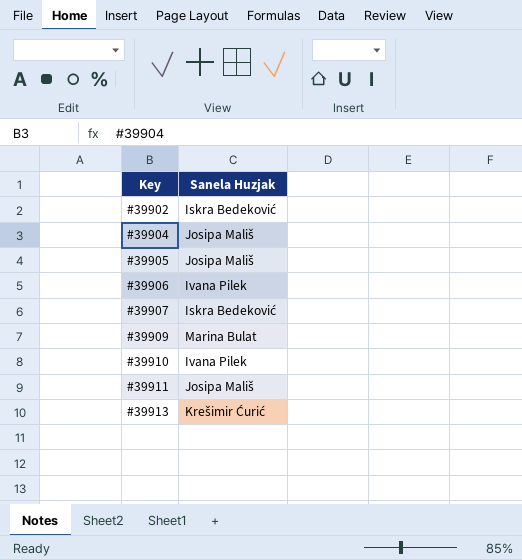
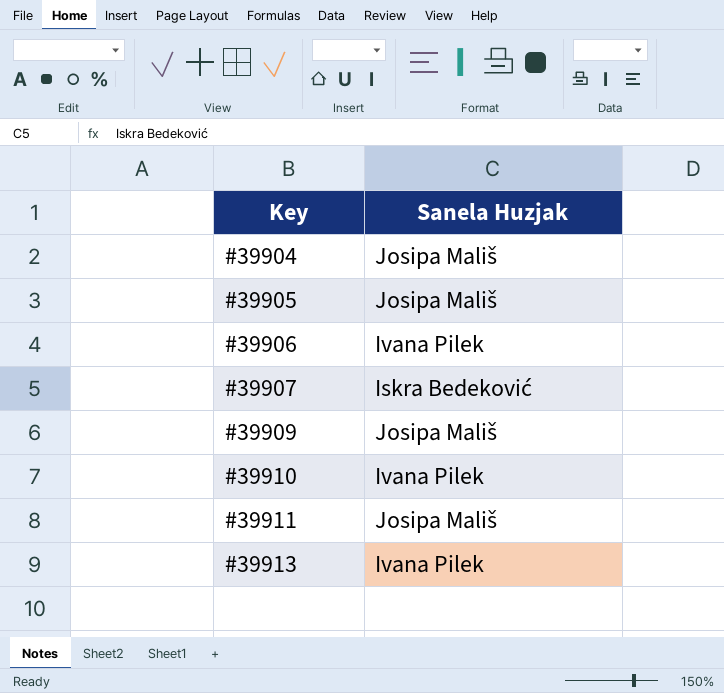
row #39902: Iskra Bedeković -> none
#39909 | Sanela Huzjak: Marina Bulat -> Josipa Mališ
#39913 | Sanela Huzjak: Krešimir Ćurić -> Ivana Pilek

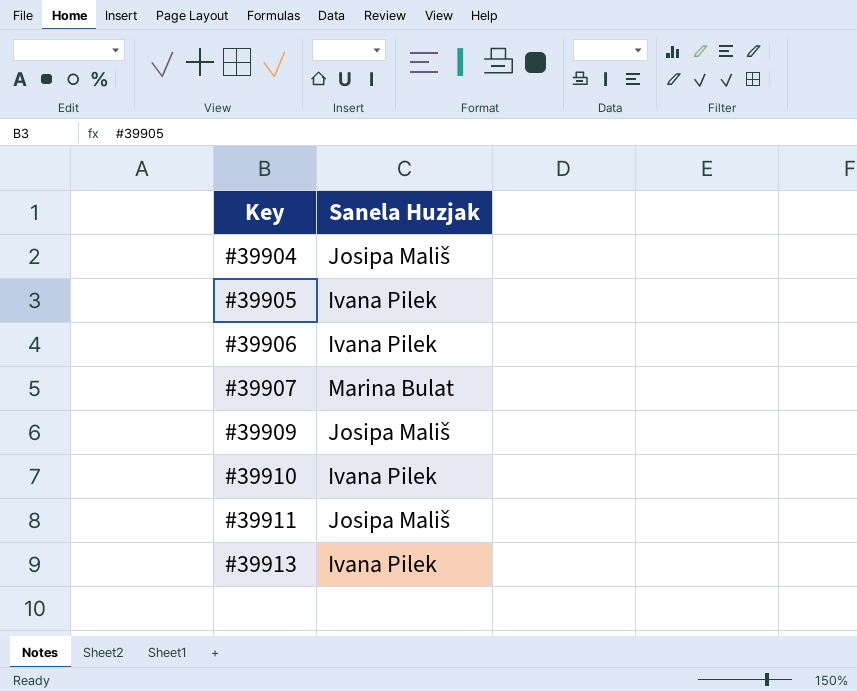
#39905 | Sanela Huzjak: Josipa Mališ -> Ivana Pilek
#39907 | Sanela Huzjak: Iskra Bedeković -> Marina Bulat

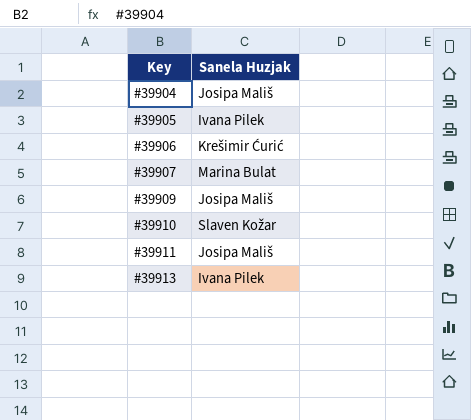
#39906 | Sanela Huzjak: Ivana Pilek -> Krešimir Ćurić
#39910 | Sanela Huzjak: Ivana Pilek -> Slaven Kožar

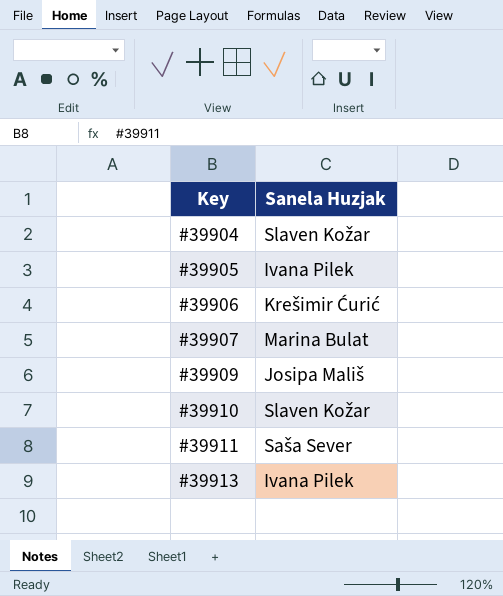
#39904 | Sanela Huzjak: Josipa Mališ -> Slaven Kožar
#39911 | Sanela Huzjak: Josipa Mališ -> Saša Sever

